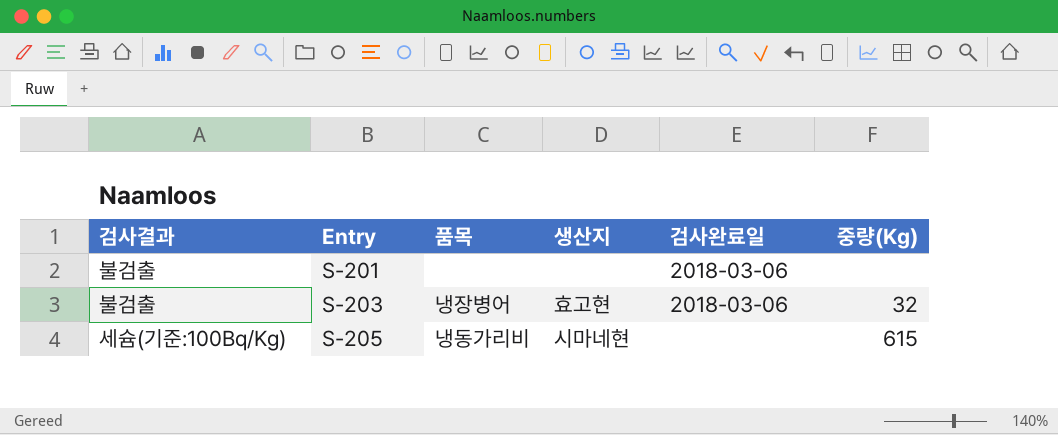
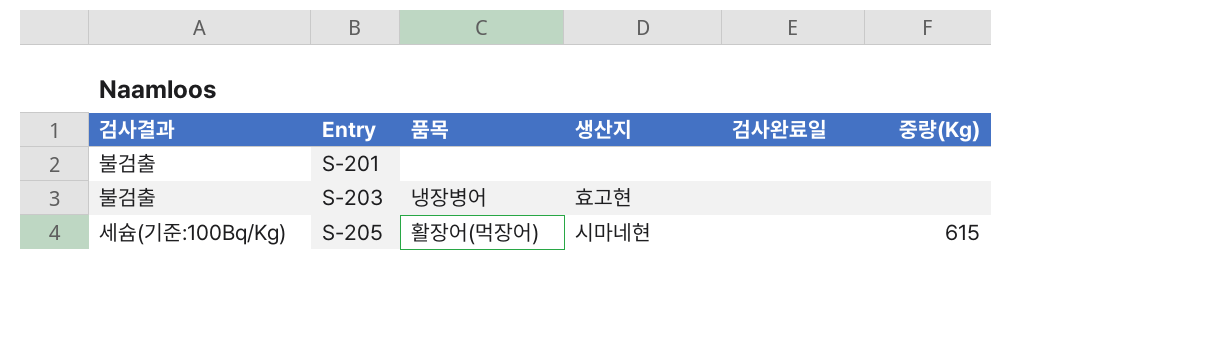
S-201 | 검사완료일: 2018-03-06 -> none
S-203 | 검사완료일: 2018-03-06 -> none
S-203 | 중량(Kg): 32 -> none
S-205 | 품목: 냉동가리비 -> 활장어(먹장어)

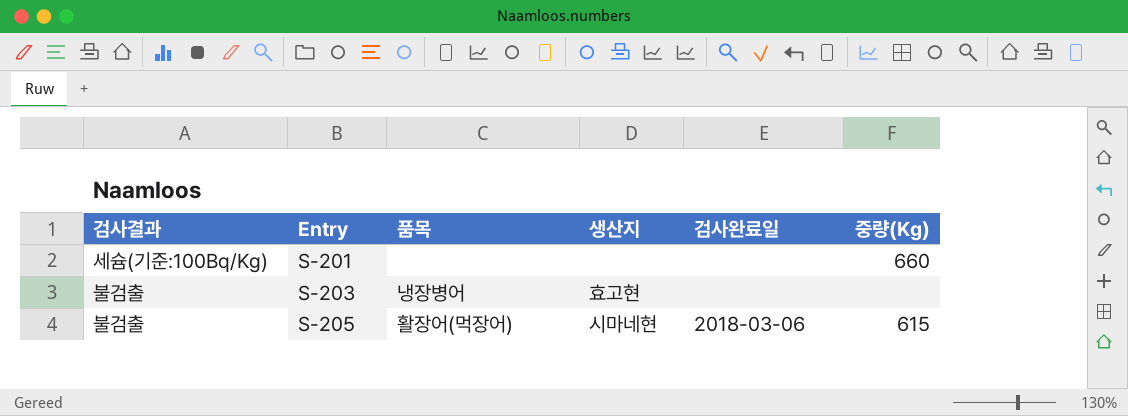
S-201 | 검사결과: 불검출 -> 세슘(기준:100Bq/Kg)
S-201 | 중량(Kg): none -> 660
S-205 | 검사결과: 세슘(기준:100Bq/Kg) -> 불검출
S-205 | 검사완료일: none -> 2018-03-06

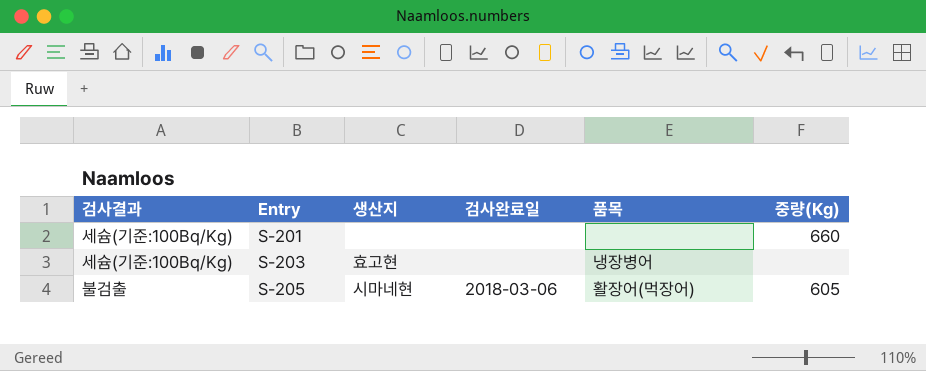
column 품목 | position: 3 -> 5
S-203 | 검사결과: 불검출 -> 세슘(기준:100Bq/Kg)
S-205 | 중량(Kg): 615 -> 605

